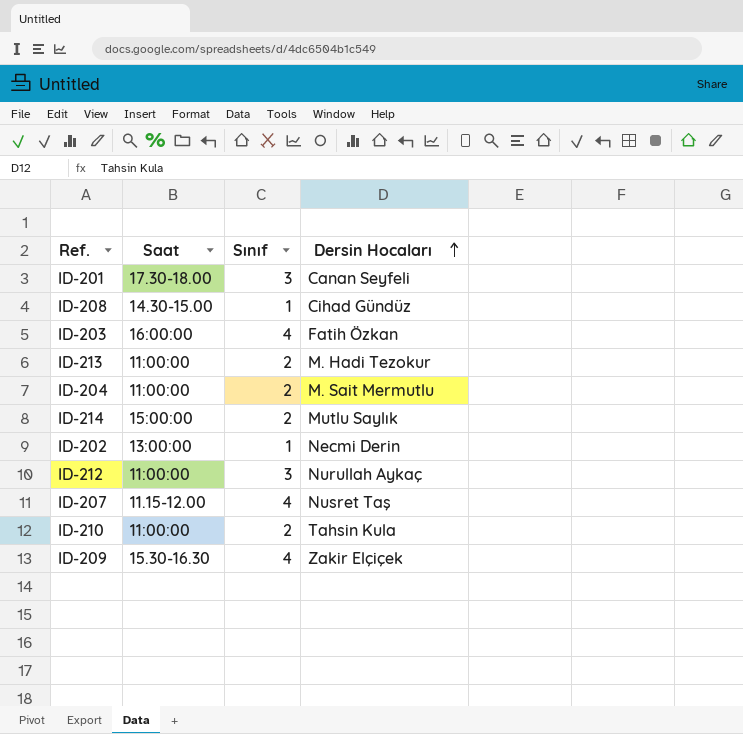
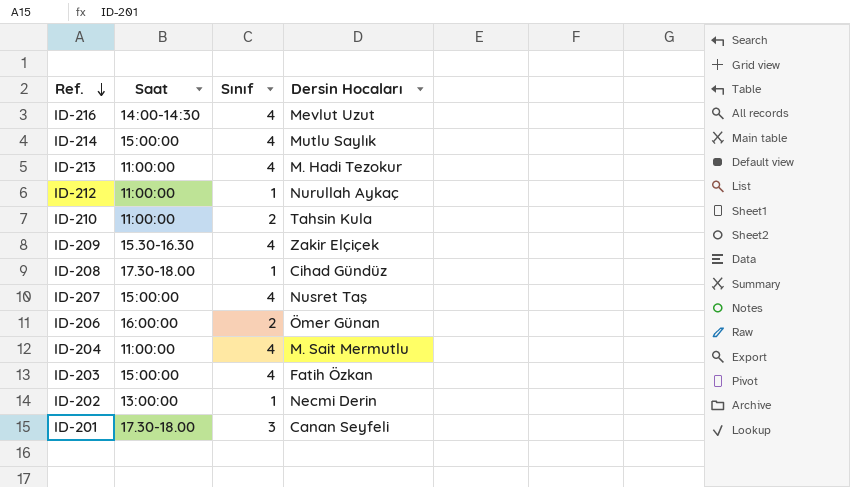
row order: Dersin Hocaları ascending -> Ref. descending
row ID-216: none -> 14:00-14:30 | 4 | Mevlut Uzut
ID-214 | Sınıf: 2 -> 4
ID-213 | Sınıf: 2 -> 4
ID-212 | Sınıf: 3 -> 1
ID-208 | Saat: 14.30-15.00 -> 17.30-18.00
ID-207 | Saat: 11.15-12.00 -> 15:00:00
row ID-206: none -> 16:00:00 | 2 | Ömer Günan
ID-204 | Sınıf: 2 -> 4
ID-203 | Saat: 16:00:00 -> 15:00:00

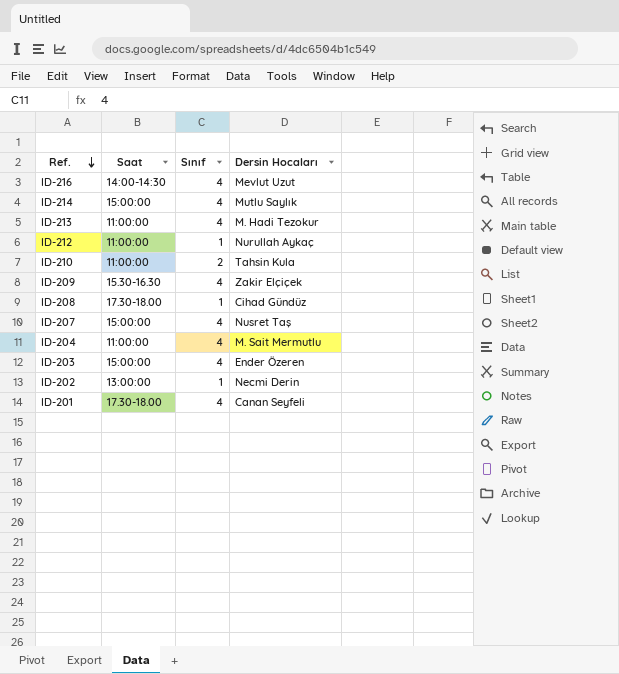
row ID-206: 16:00:00 | 2 | Ömer Günan -> none
ID-203 | Dersin Hocaları: Fatih Özkan -> Ender Özeren
ID-201 | Sınıf: 3 -> 4

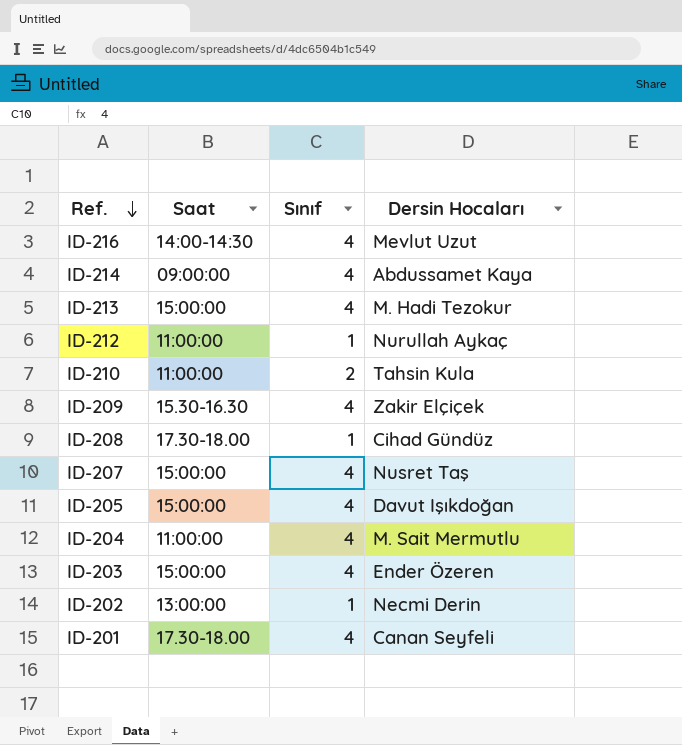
ID-214 | Saat: 15:00:00 -> 09:00:00
ID-214 | Dersin Hocaları: Mutlu Saylık -> Abdussamet Kaya
ID-213 | Saat: 11:00:00 -> 15:00:00
row ID-205: none -> 15:00:00 | 4 | Davut Işıkdoğan

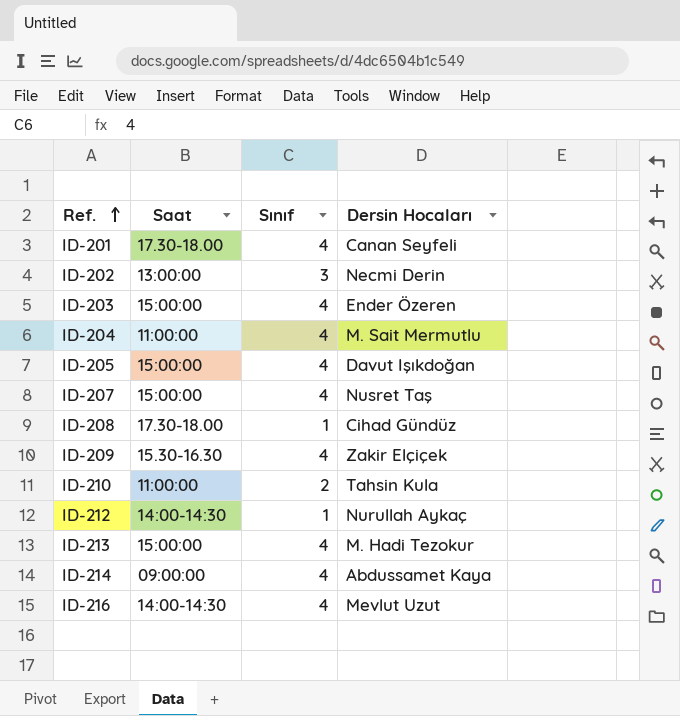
row order: Ref. descending -> Ref. ascending
ID-202 | Sınıf: 1 -> 3
ID-212 | Saat: 11:00:00 -> 14:00-14:30

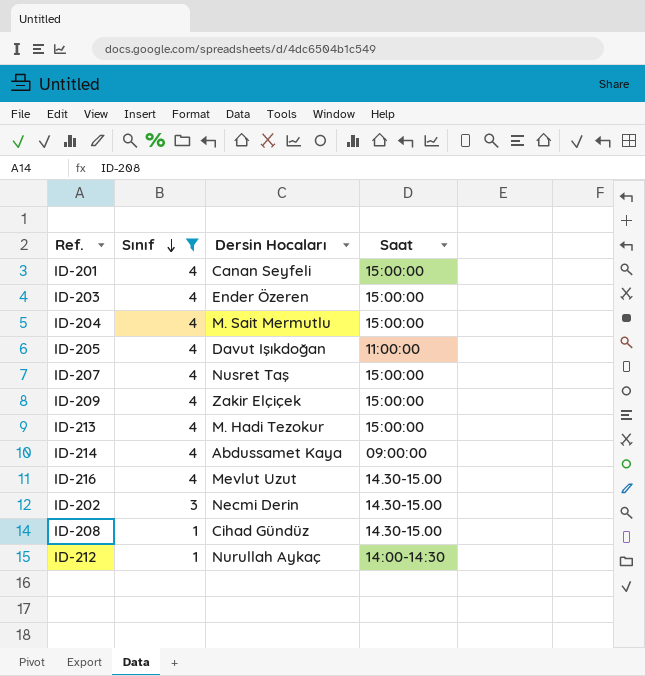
filter: none -> Sınıf != 2
row order: Ref. ascending -> Sınıf descending
column Saat | position: 2 -> 4
ID-201 | Saat: 17.30-18.00 -> 15:00:00
ID-204 | Saat: 11:00:00 -> 15:00:00
ID-205 | Saat: 15:00:00 -> 11:00:00
ID-209 | Saat: 15.30-16.30 -> 15:00:00
ID-216 | Saat: 14:00-14:30 -> 14.30-15.00
ID-202 | Saat: 13:00:00 -> 14.30-15.00
ID-208 | Saat: 17.30-18.00 -> 14.30-15.00

